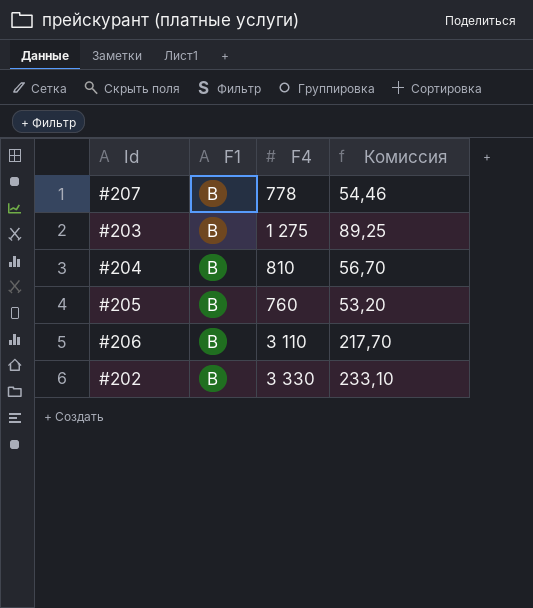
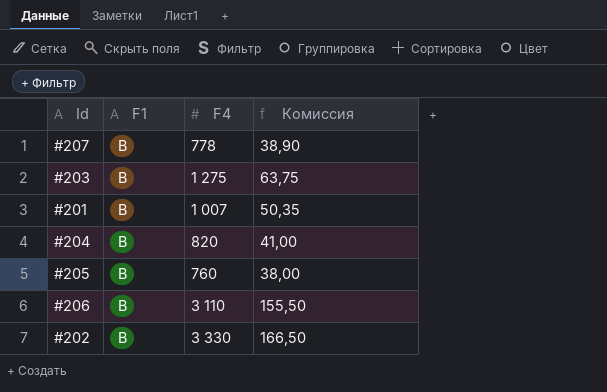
column Комиссия | formula: [F4] * 0,07 -> [F4] * 0,05
row #201: none -> B | 1 007 | 50,35
#204 | F4: 810 -> 820

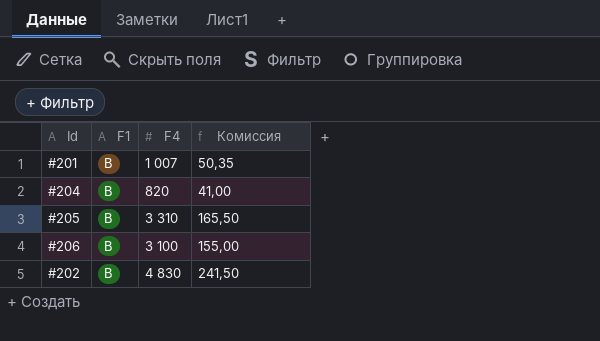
row #207: B | 778 | 38,90 -> none
row #203: B | 1 275 | 63,75 -> none
#205 | F4: 760 -> 3 310
#205 | Комиссия: 38,00 -> 165,50
#206 | F4: 3 110 -> 3 100
#206 | Комиссия: 155,50 -> 155,00
#202 | F4: 3 330 -> 4 830
#202 | Комиссия: 166,50 -> 241,50

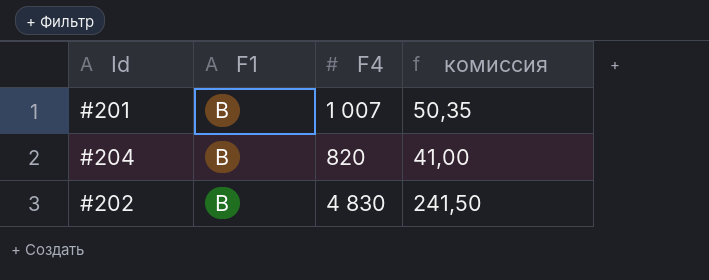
column name: Комиссия -> комиссия
row #205: В | 3 310 | 165,50 -> none
row #206: В | 3 100 | 155,00 -> none
#204 | F1: В -> B

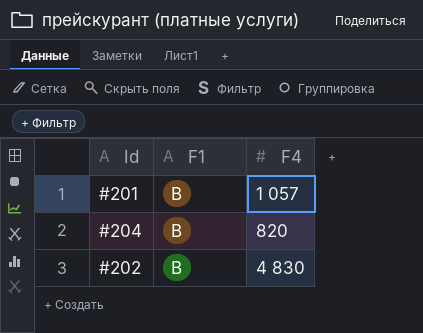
column комиссия | formula: [F4] * 0,05 -> none
#201 | F4: 1 007 -> 1 057

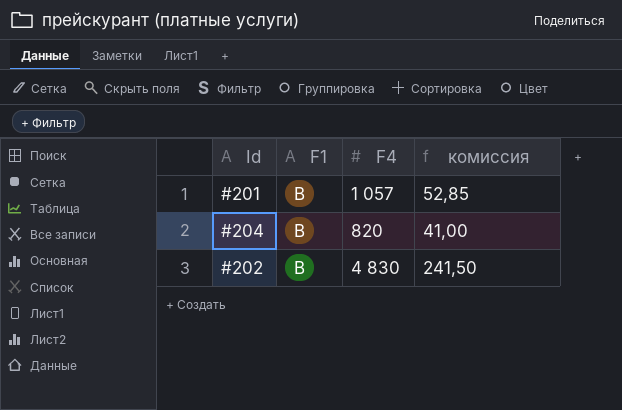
column комиссия | formula: none -> [F4] * 0,05

